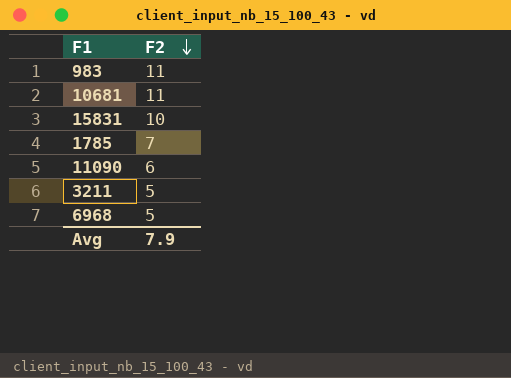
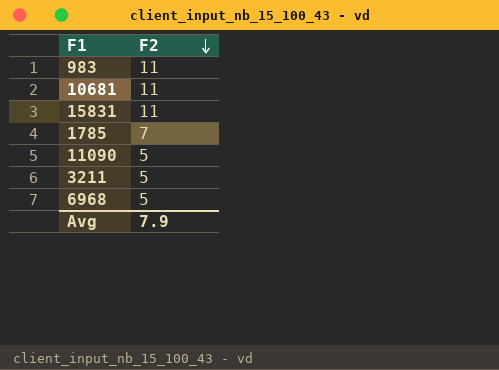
15831 | F2: 10 -> 11
11090 | F2: 6 -> 5

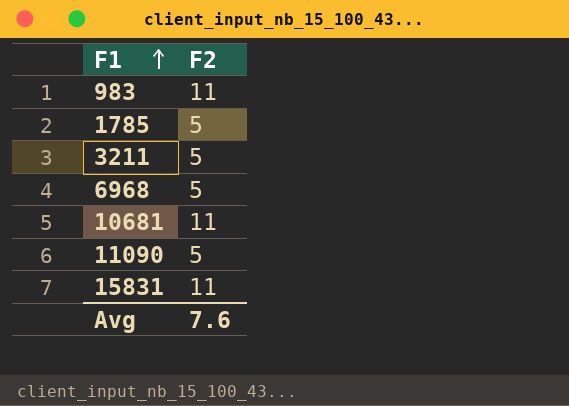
row order: F2 descending -> F1 ascending
1785 | F2: 7 -> 5
Avg | F2: 7.9 -> 7.6

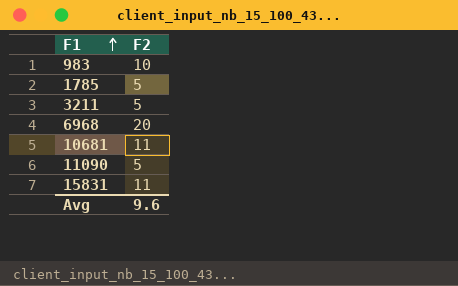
983 | F2: 11 -> 10
6968 | F2: 5 -> 20
Avg | F2: 7.6 -> 9.6

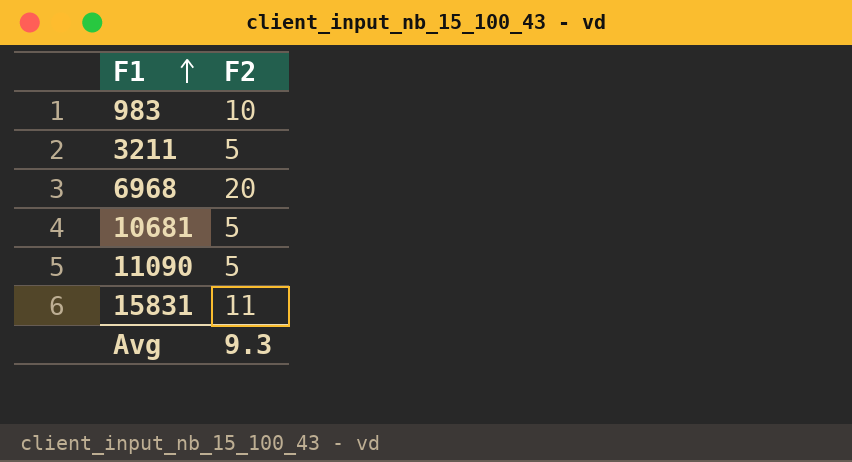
row 1785: 5 -> none
10681 | F2: 11 -> 5
Avg | F2: 9.6 -> 9.3

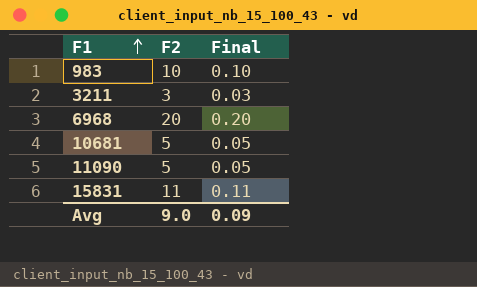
column Final | formula: none -> [F2] * 0.01
3211 | F2: 5 -> 3
Avg | F2: 9.3 -> 9.0

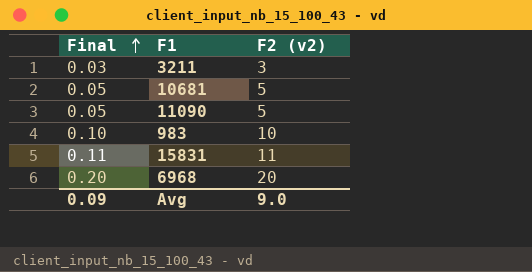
row order: F1 ascending -> Final ascending
column Final | position: 3 -> 1
column name: F2 -> F2 (v2)

